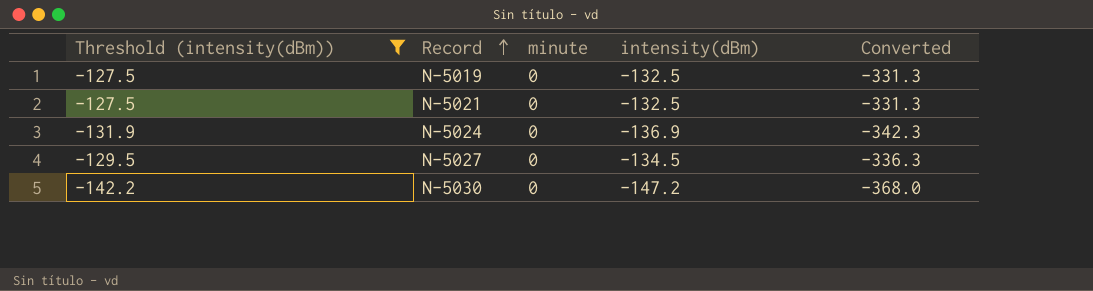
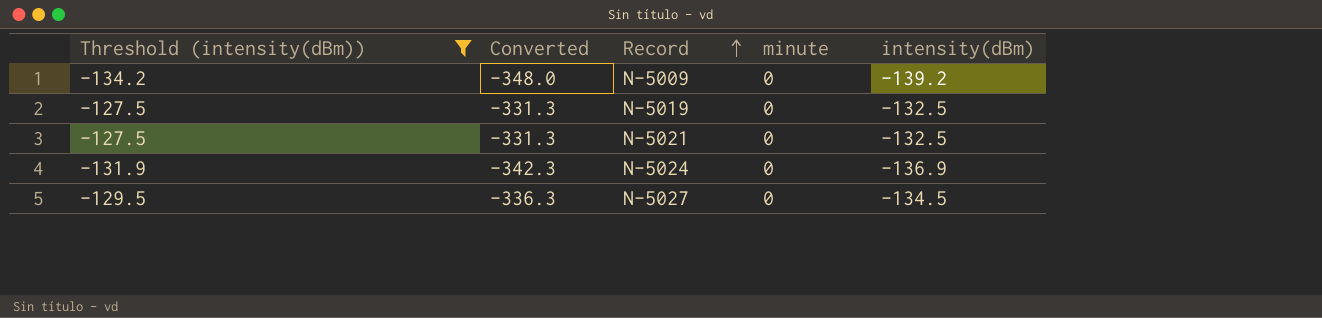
column Converted | position: 5 -> 2
row N-5030: -142.2 | 0 | -147.2 | -368.0 -> none
row N-5009: none -> -134.2 | -348.0 | 0 | -139.2

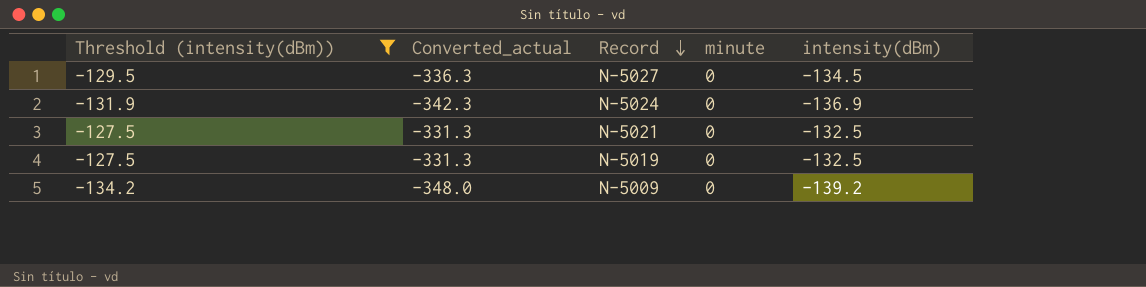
row order: Record ascending -> Record descending
column name: Converted -> Converted_actual

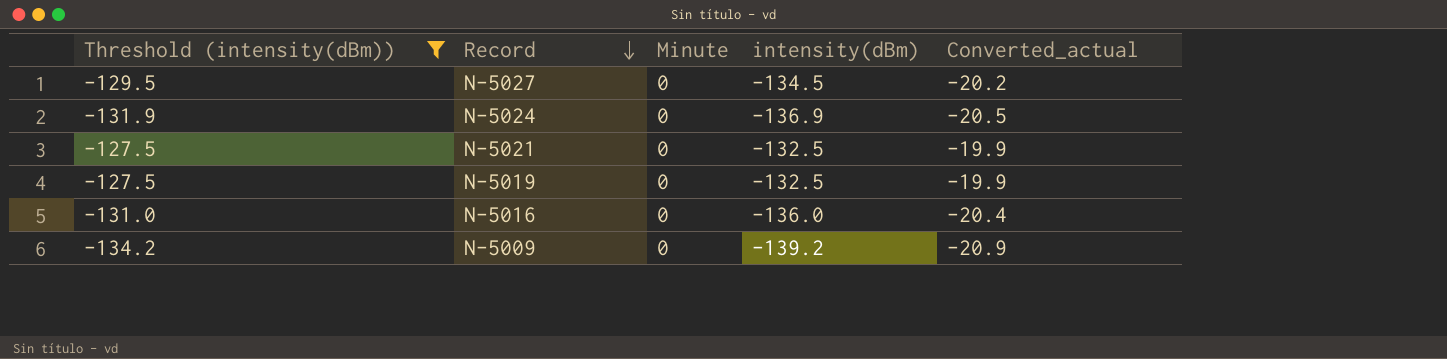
column name: minute -> Minute
column Converted_actual | formula: [intensity(dBm)] * 2.5 -> [intensity(dBm)] * 0.15
column Converted_actual | position: 2 -> 5
row N-5016: none -> -131.0 | 0 | -136.0 | -20.4

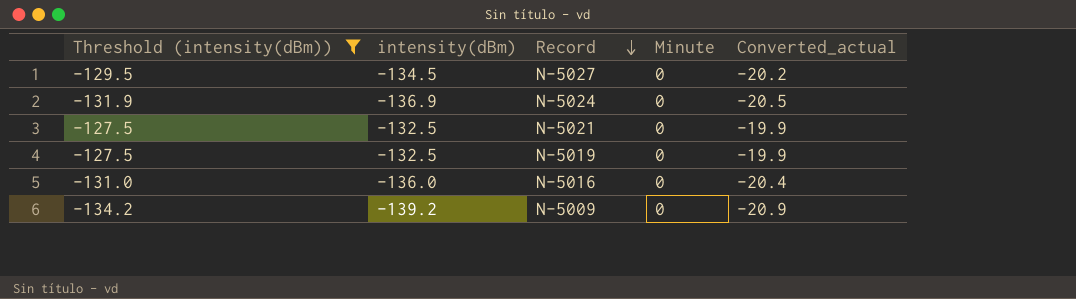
column intensity(dBm) | position: 4 -> 2

